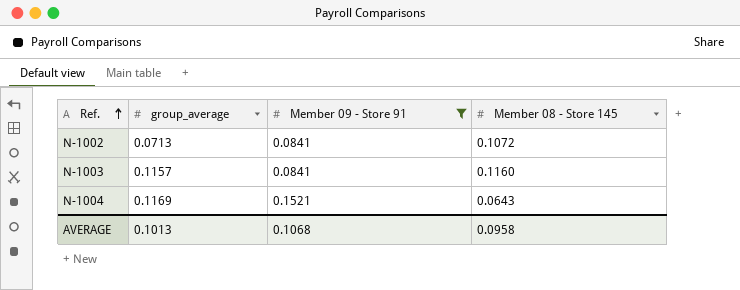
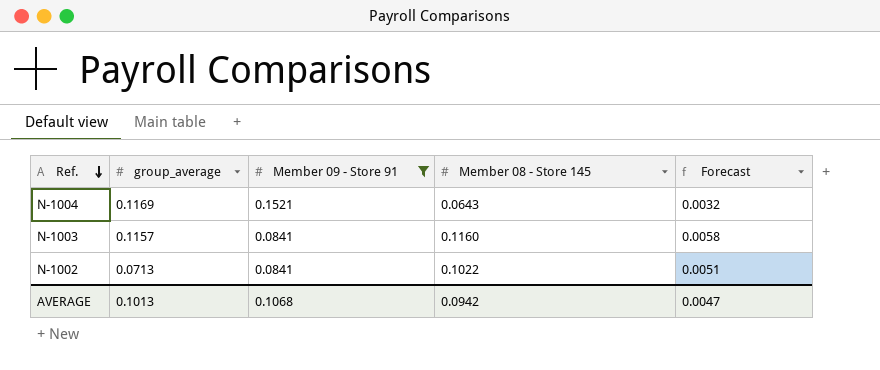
row order: Ref. ascending -> Ref. descending
column Forecast | formula: none -> [Member 08 - Store 145] * 0.05
N-1002 | Member 08 - Store 145: 0.1072 -> 0.1022
AVERAGE | Member 08 - Store 145: 0.0958 -> 0.0942

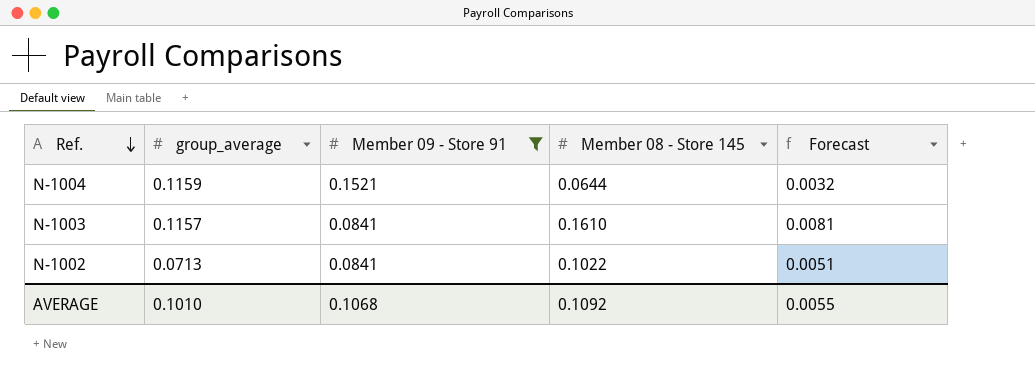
N-1004 | group_average: 0.1169 -> 0.1159
N-1004 | Member 08 - Store 145: 0.0643 -> 0.0644
N-1003 | Member 08 - Store 145: 0.1160 -> 0.1610
N-1003 | Forecast: 0.0058 -> 0.0081
AVERAGE | group_average: 0.1013 -> 0.1010
AVERAGE | Member 08 - Store 145: 0.0942 -> 0.1092
AVERAGE | Forecast: 0.0047 -> 0.0055

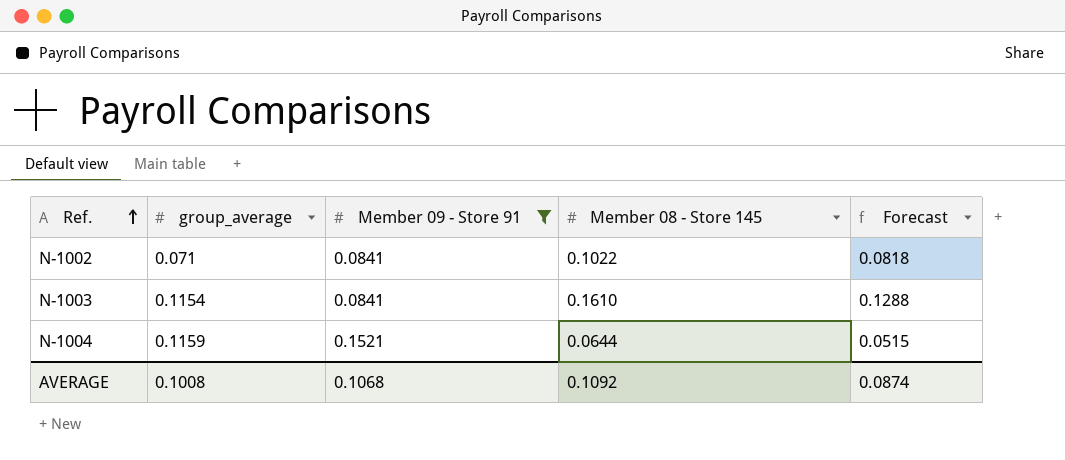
row order: Ref. descending -> Ref. ascending
column Forecast | formula: [Member 08 - Store 145] * 0.05 -> [Member 08 - Store 145] * 0.8
N-1002 | group_average: 0.0713 -> 0.071
N-1003 | group_average: 0.1157 -> 0.1154
AVERAGE | group_average: 0.1010 -> 0.1008
AVERAGE | Forecast: 0.0055 -> 0.0874

